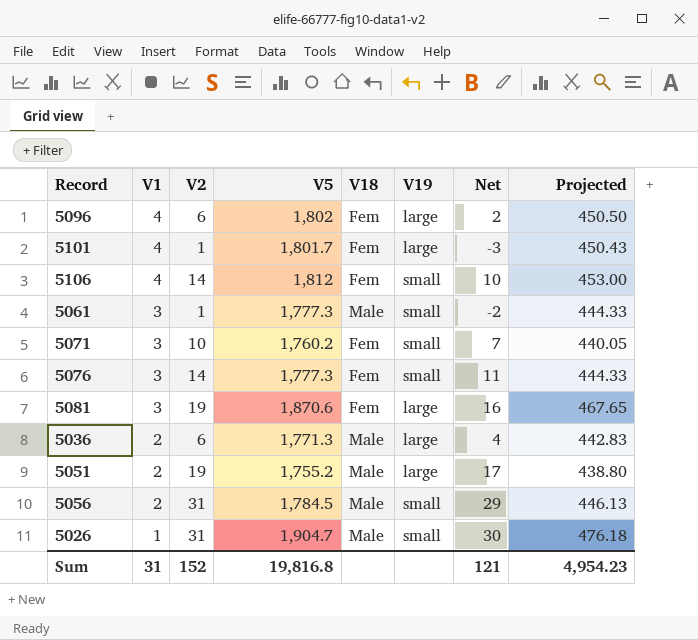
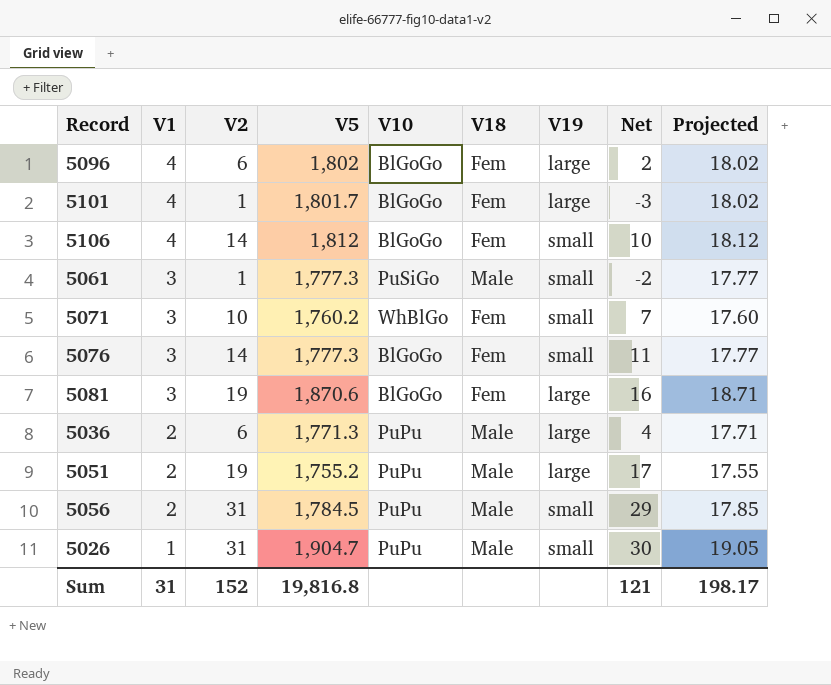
column V10 | position: none -> 5
column Projected | formula: [V5] * 0.25 -> [V5] * 0.01
Sum | Projected: 4,954.23 -> 198.17

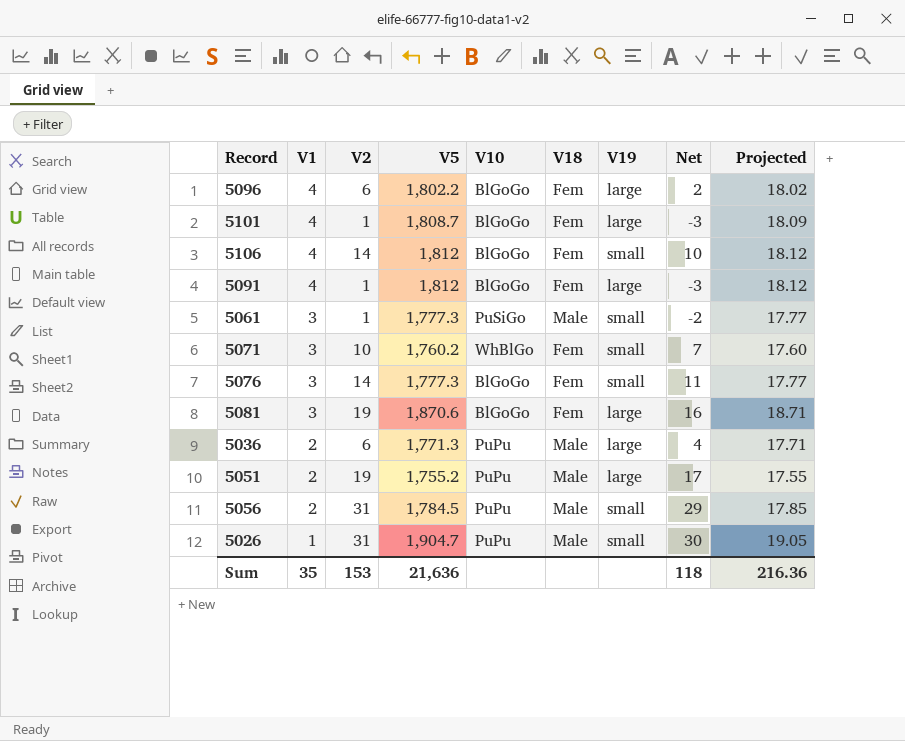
5096 | V5: 1,802 -> 1,802.2
5101 | V5: 1,801.7 -> 1,808.7
5101 | Projected: 18.02 -> 18.09
row 5091: none -> 4 | 1 | 1,812 | BlGoGo | Fem | large | -3 | 18.12
Sum | V1: 31 -> 35
Sum | V2: 152 -> 153
Sum | V5: 19,816.8 -> 21,636
Sum | Net: 121 -> 118
Sum | Projected: 198.17 -> 216.36

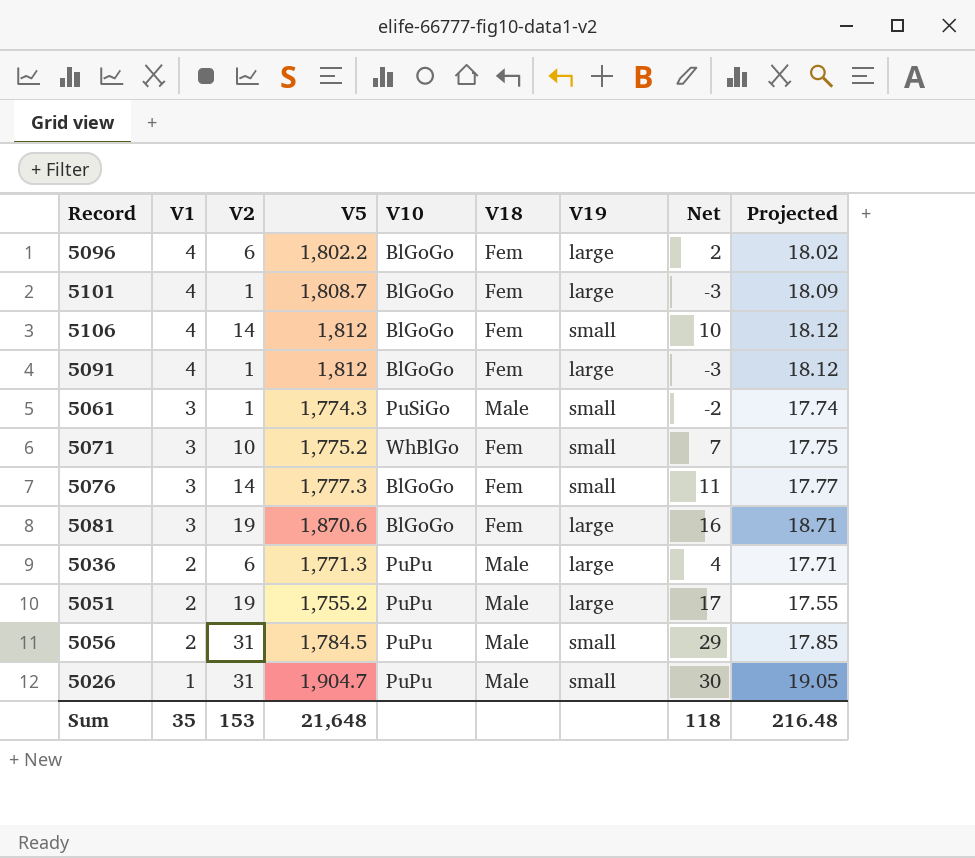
5061 | V5: 1,777.3 -> 1,774.3
5061 | Projected: 17.77 -> 17.74
5071 | V5: 1,760.2 -> 1,775.2
5071 | Projected: 17.60 -> 17.75
Sum | V5: 21,636 -> 21,648
Sum | Projected: 216.36 -> 216.48

